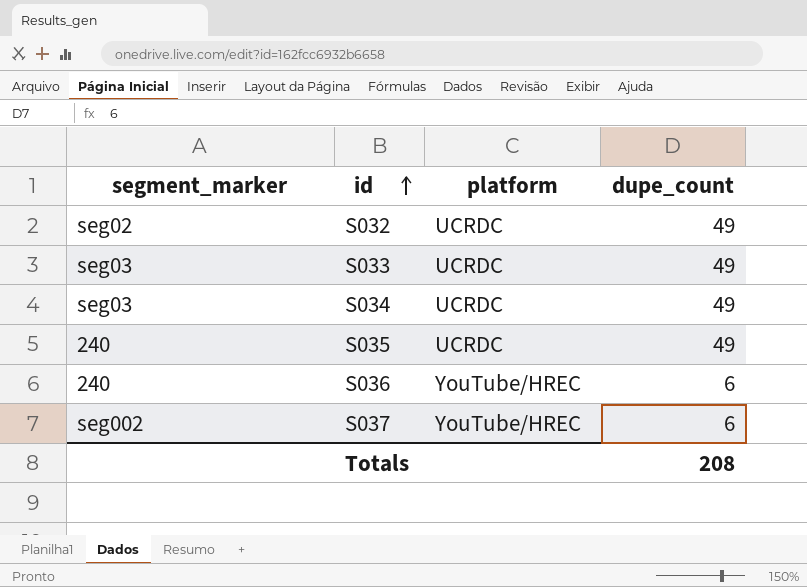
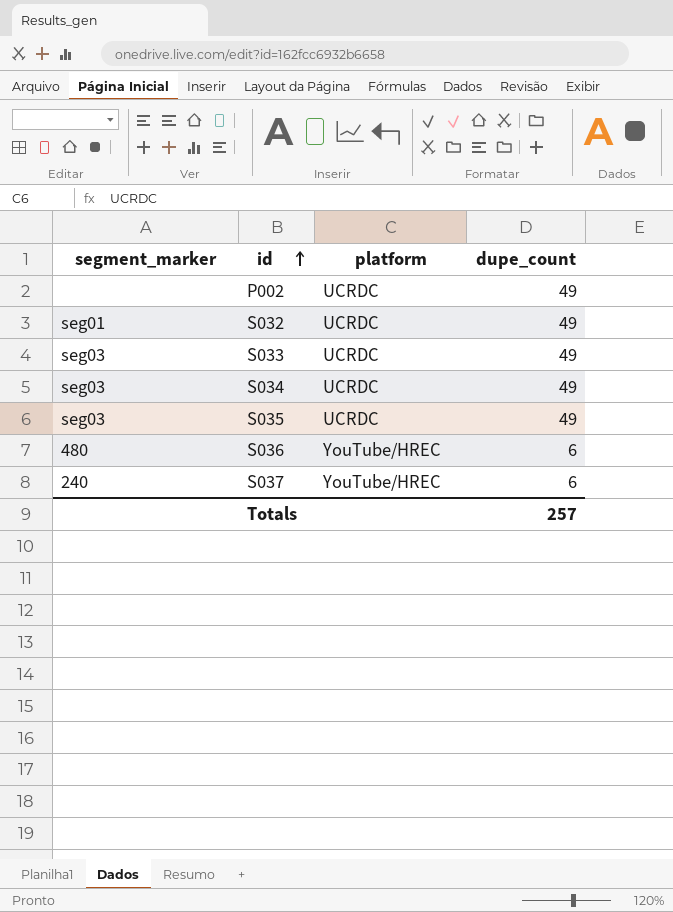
row P002: none -> none | UCRDC | 49
S032 | segment_marker: seg02 -> seg01
S035 | segment_marker: 240 -> seg03
S036 | segment_marker: 240 -> 480
S037 | segment_marker: seg002 -> 240
Totals | dupe_count: 208 -> 257

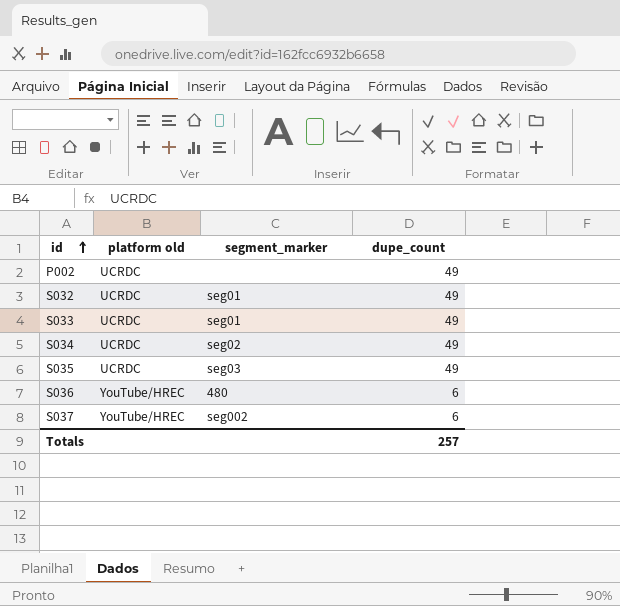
column name: platform -> platform old
column segment_marker | position: 1 -> 3
S033 | segment_marker: seg03 -> seg01
S034 | segment_marker: seg03 -> seg02
S037 | segment_marker: 240 -> seg002

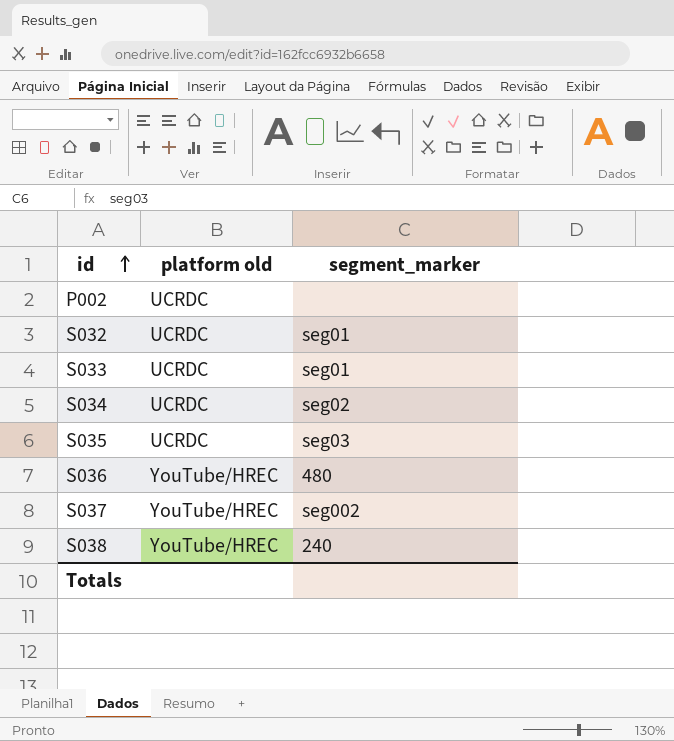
column dupe_count | position: 4 -> none
row S038: none -> YouTube/HREC | 240

